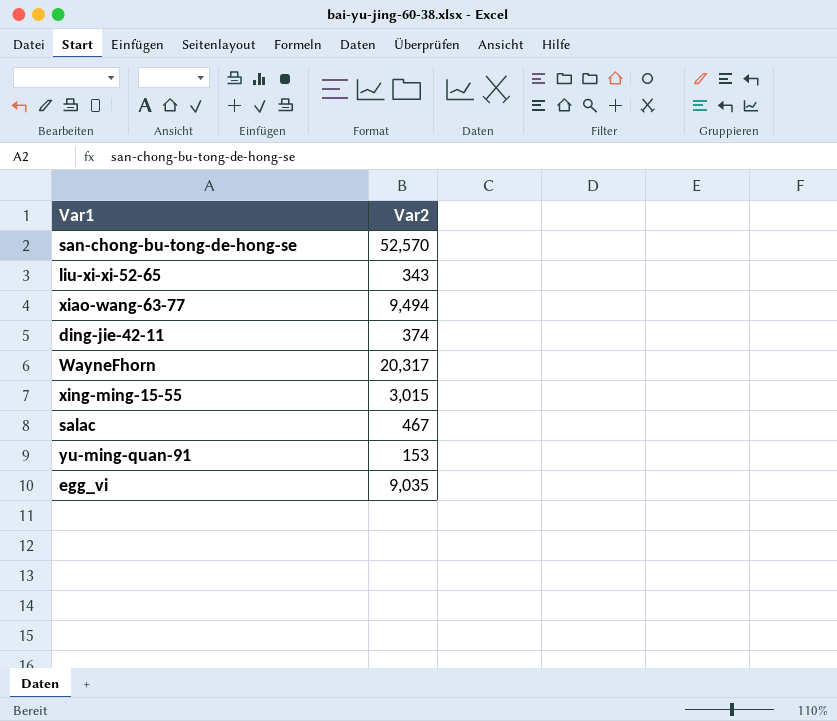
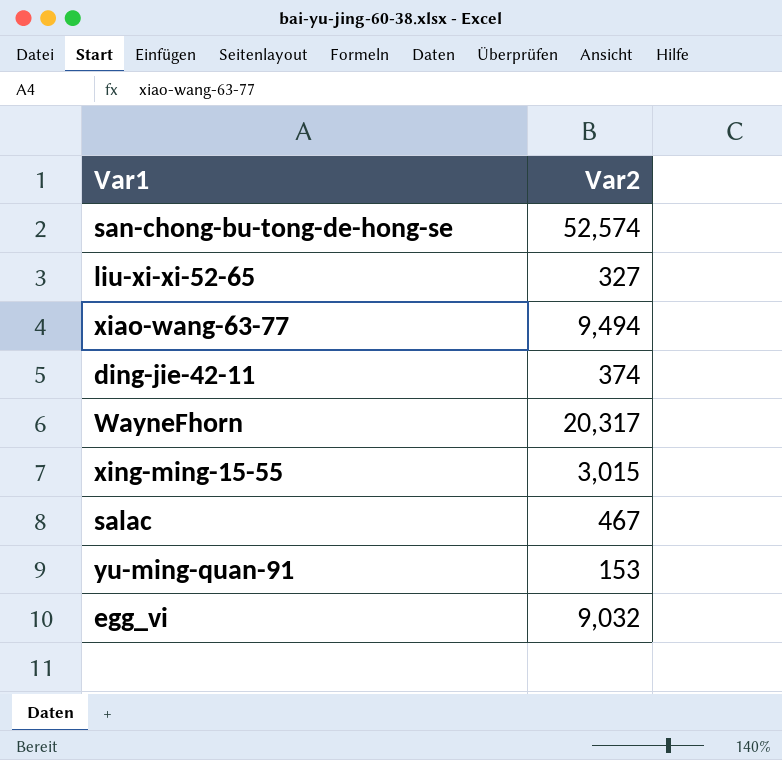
san-chong-bu-tong-de-hong-se | Var2: 52,570 -> 52,574
liu-xi-xi-52-65 | Var2: 343 -> 327
egg_vi | Var2: 9,035 -> 9,032

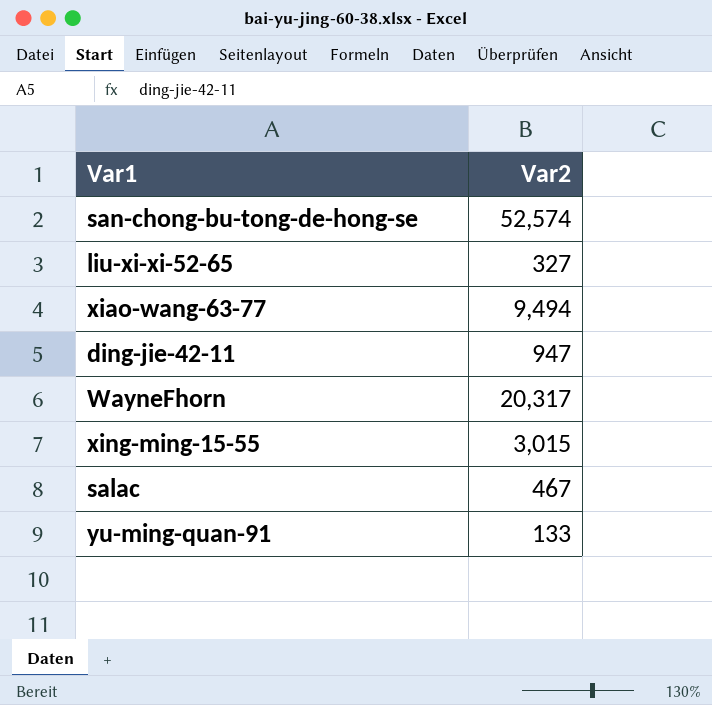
row egg_vi: 9,032 -> none
ding-jie-42-11 | Var2: 374 -> 947
yu-ming-quan-91 | Var2: 153 -> 133

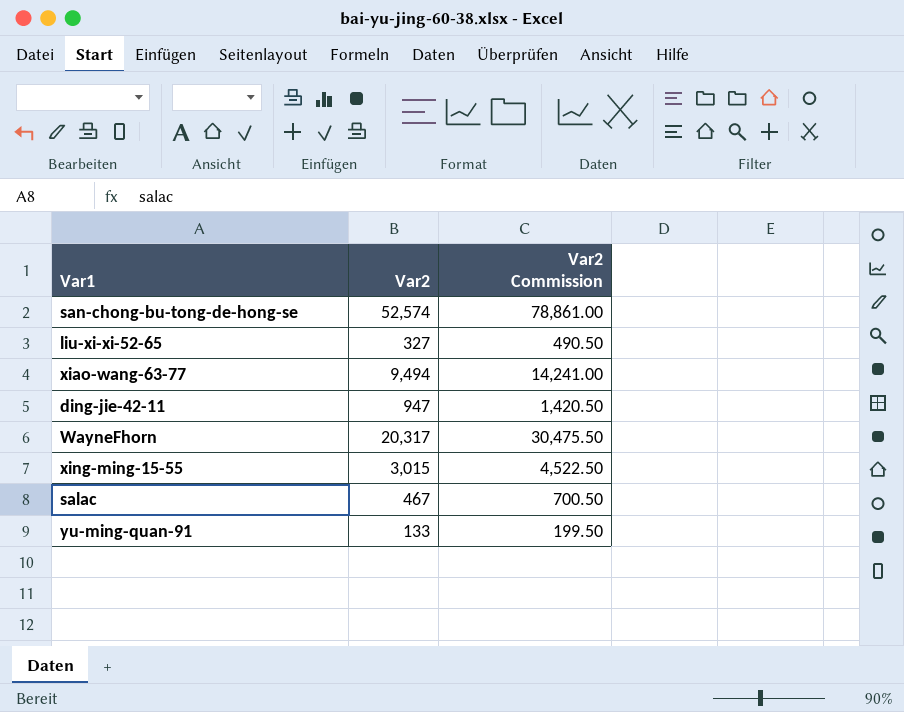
column Var2 Commission | formula: none -> [Var2] * 1.5

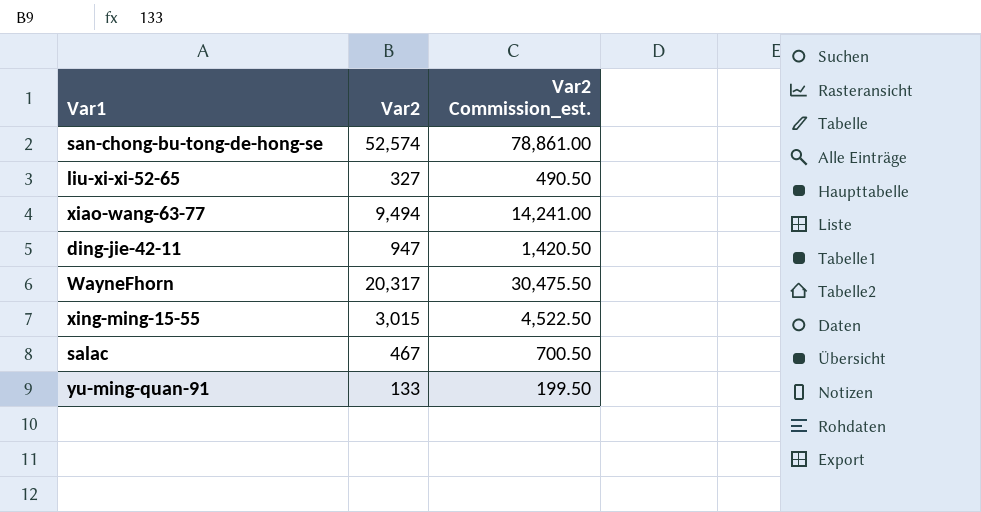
column name: Var2 Commission -> Var2 Commission_est.

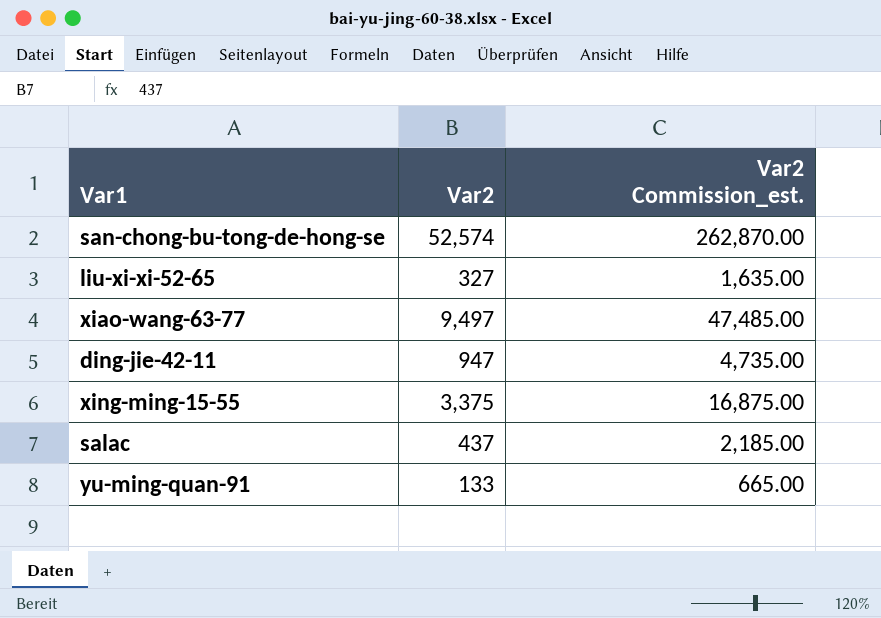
column Var2 Commission_est. | formula: [Var2] * 1.5 -> [Var2] * 5
row WayneFhorn: 20,317 | 30,475.50 -> none
xiao-wang-63-77 | Var2: 9,494 -> 9,497
xing-ming-15-55 | Var2: 3,015 -> 3,375
salac | Var2: 467 -> 437

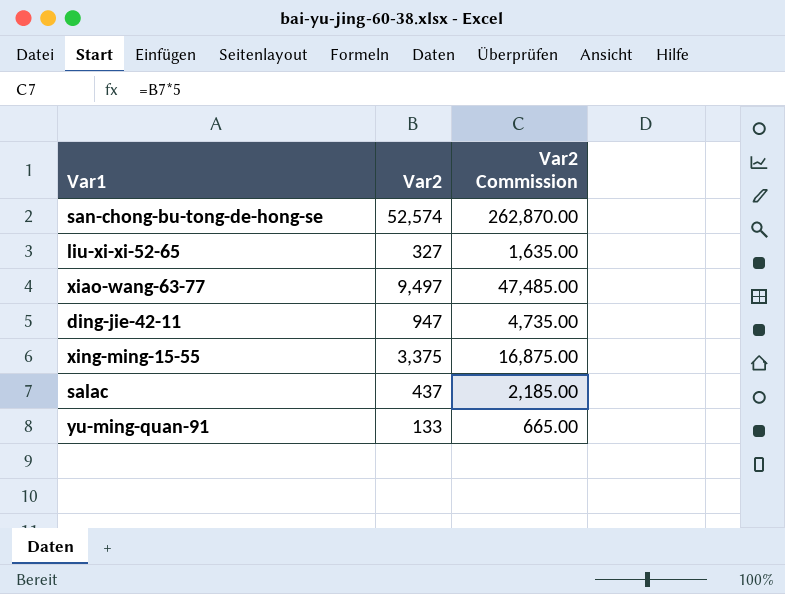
column name: Var2 Commission_est. -> Var2 Commission

